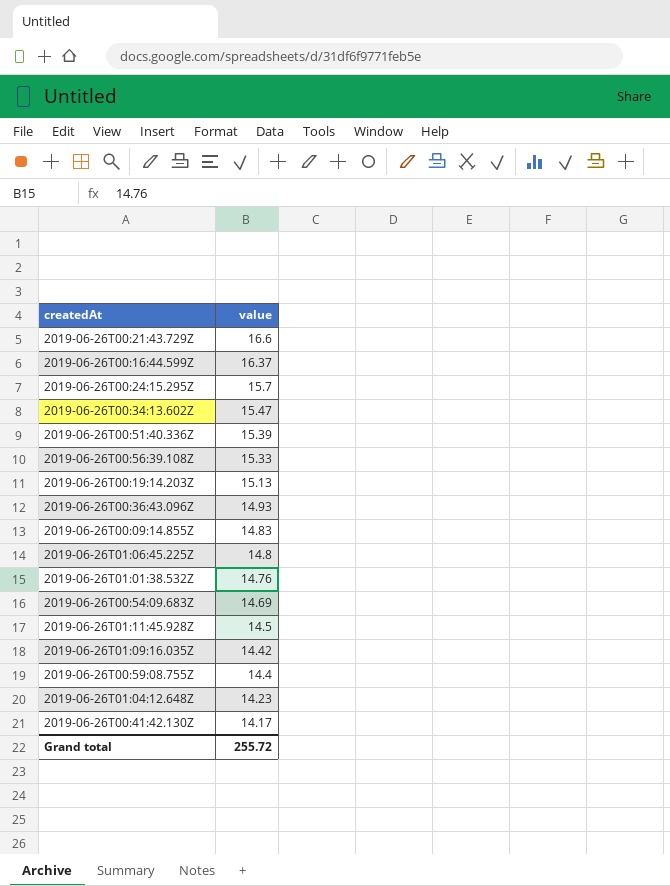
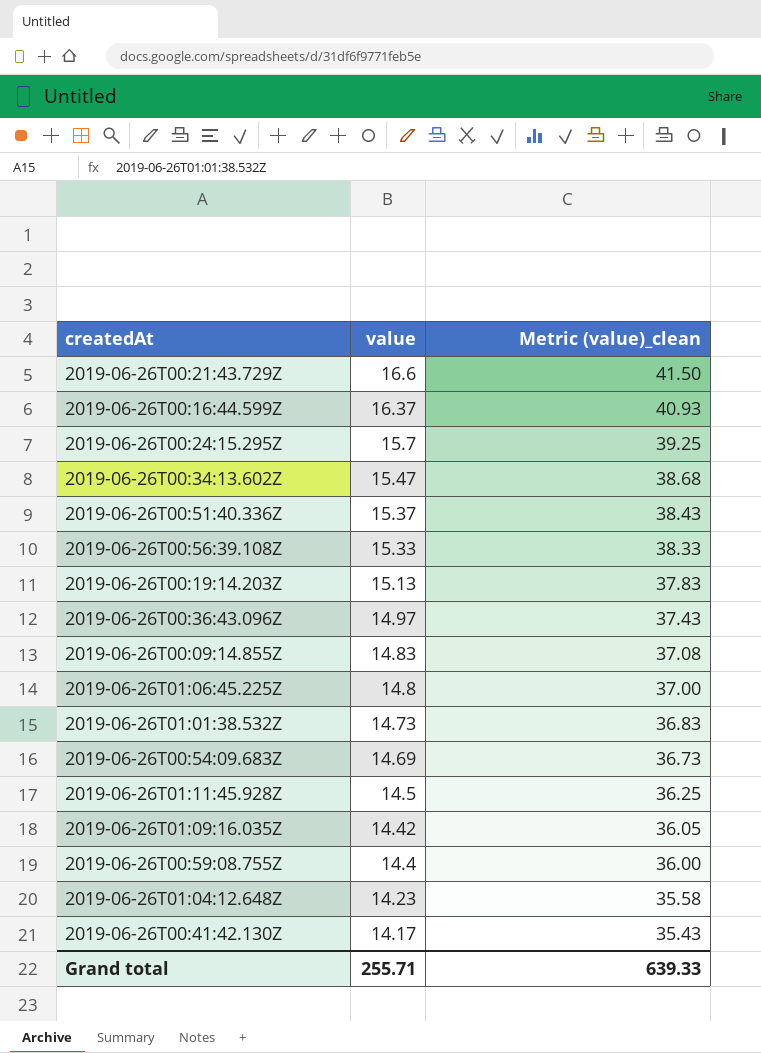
column Metric (value)_clean | formula: none -> [value] * 2.5
2019-06-26T00:51:40.336Z | value: 15.39 -> 15.37
2019-06-26T00:36:43.096Z | value: 14.93 -> 14.97
2019-06-26T01:01:38.532Z | value: 14.76 -> 14.73
Grand total | value: 255.72 -> 255.71

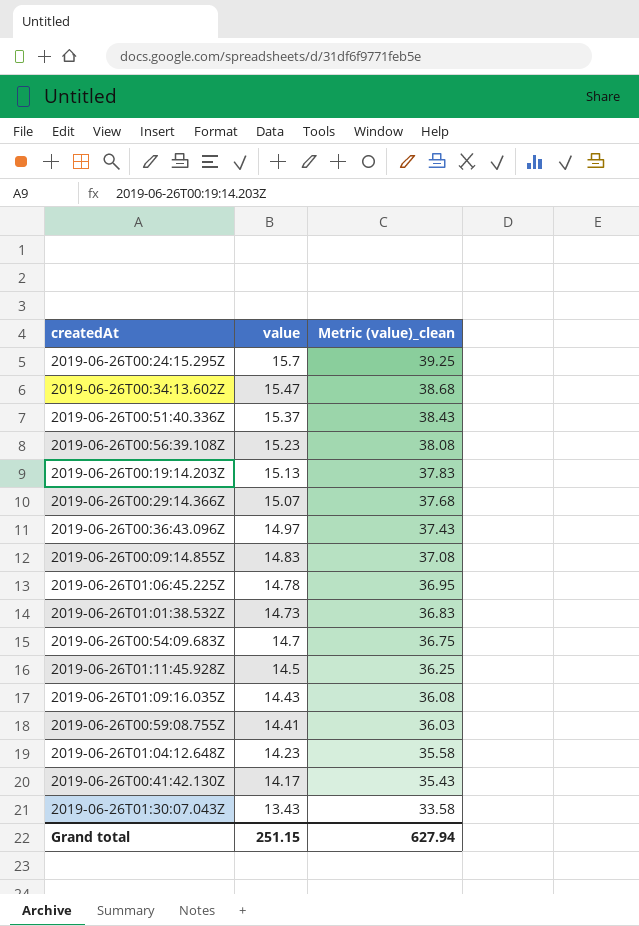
row 2019-06-26T00:21:43.729Z: 16.6 | 41.50 -> none
row 2019-06-26T00:16:44.599Z: 16.37 | 40.93 -> none
2019-06-26T00:56:39.108Z | value: 15.33 -> 15.23
2019-06-26T00:56:39.108Z | Metric (value)_clean: 38.33 -> 38.08
row 2019-06-26T00:29:14.366Z: none -> 15.07 | 37.68
2019-06-26T01:06:45.225Z | value: 14.8 -> 14.78
2019-06-26T01:06:45.225Z | Metric (value)_clean: 37.00 -> 36.95
2019-06-26T00:54:09.683Z | value: 14.69 -> 14.7
2019-06-26T00:54:09.683Z | Metric (value)_clean: 36.73 -> 36.75
2019-06-26T01:09:16.035Z | value: 14.42 -> 14.43
2019-06-26T01:09:16.035Z | Metric (value)_clean: 36.05 -> 36.08
2019-06-26T00:59:08.755Z | value: 14.4 -> 14.41
2019-06-26T00:59:08.755Z | Metric (value)_clean: 36.00 -> 36.03
row 2019-06-26T01:30:07.043Z: none -> 13.43 | 33.58
Grand total | value: 255.71 -> 251.15
Grand total | Metric (value)_clean: 639.33 -> 627.94

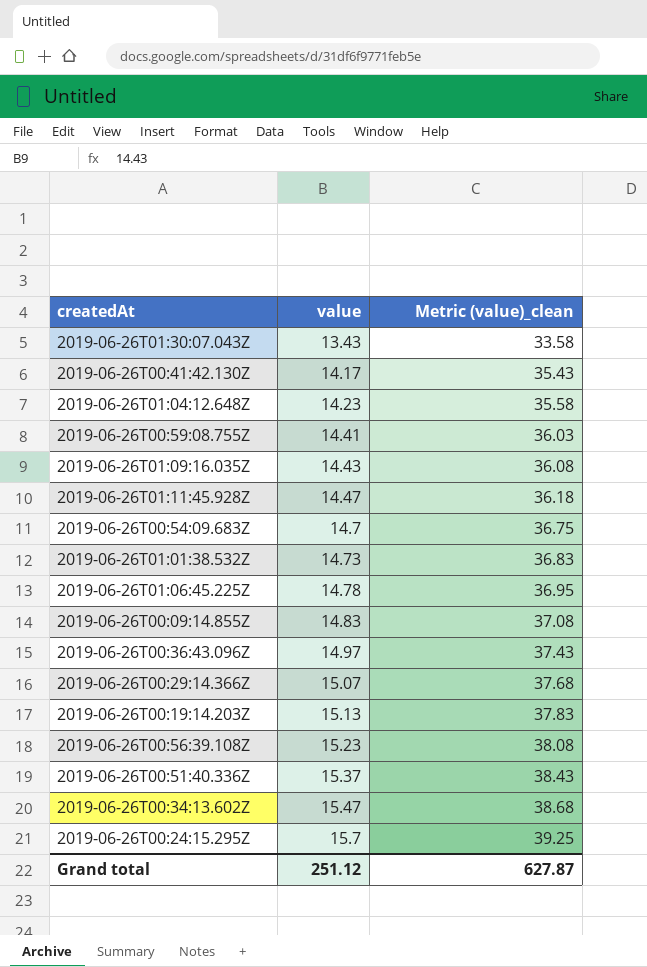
row order: value descending -> value ascending
2019-06-26T01:11:45.928Z | value: 14.5 -> 14.47
2019-06-26T01:11:45.928Z | Metric (value)_clean: 36.25 -> 36.18
Grand total | value: 251.15 -> 251.12
Grand total | Metric (value)_clean: 627.94 -> 627.87

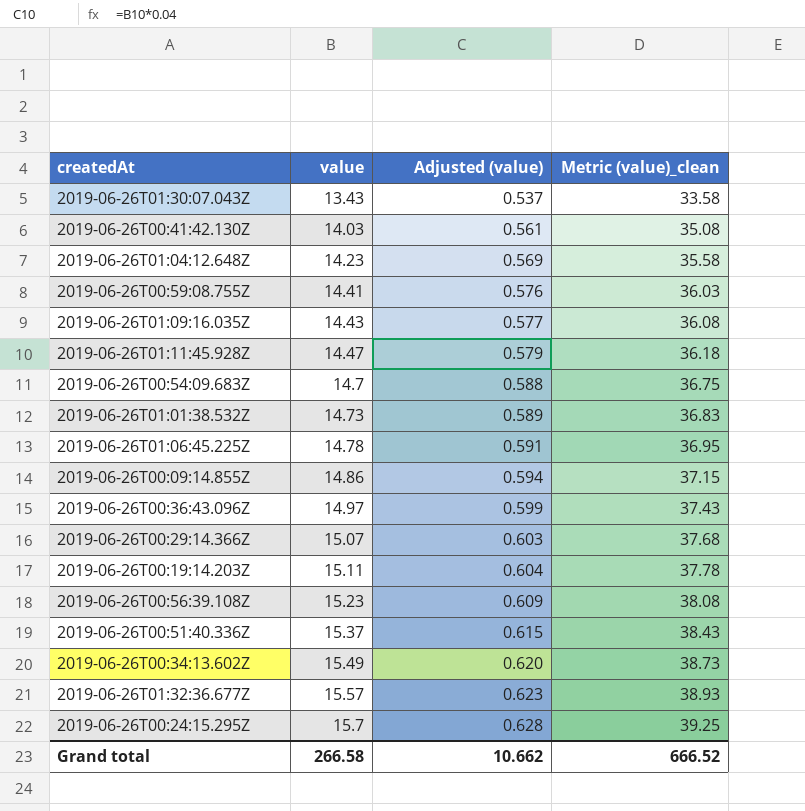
column Adjusted (value) | formula: none -> [value] * 0.04
2019-06-26T00:41:42.130Z | value: 14.17 -> 14.03
2019-06-26T00:41:42.130Z | Metric (value)_clean: 35.43 -> 35.08
2019-06-26T00:09:14.855Z | value: 14.83 -> 14.86
2019-06-26T00:09:14.855Z | Metric (value)_clean: 37.08 -> 37.15
2019-06-26T00:19:14.203Z | value: 15.13 -> 15.11
2019-06-26T00:19:14.203Z | Metric (value)_clean: 37.83 -> 37.78
2019-06-26T00:34:13.602Z | value: 15.47 -> 15.49
2019-06-26T00:34:13.602Z | Metric (value)_clean: 38.68 -> 38.73
row 2019-06-26T01:32:36.677Z: none -> 15.57 | 0.623 | 38.93
Grand total | value: 251.12 -> 266.58
Grand total | Metric (value)_clean: 627.87 -> 666.52

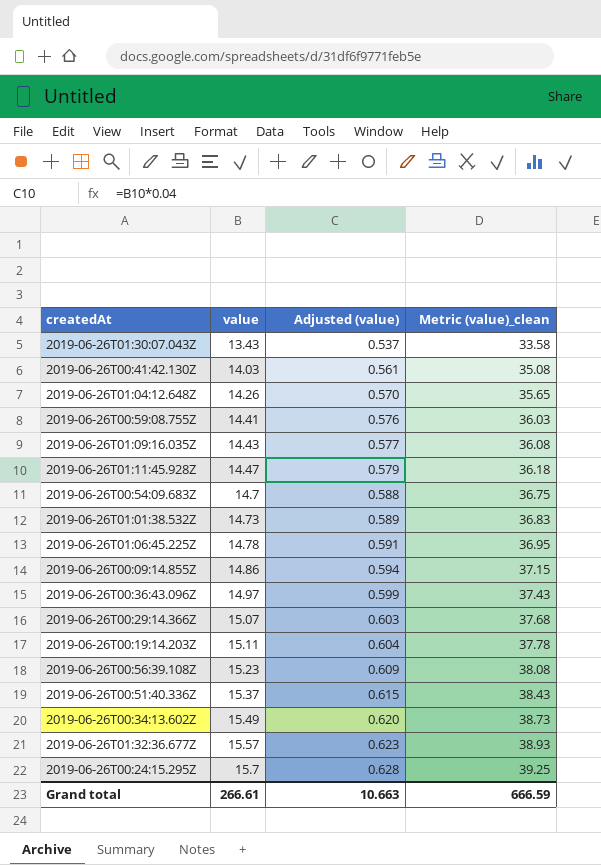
2019-06-26T01:04:12.648Z | value: 14.23 -> 14.26
2019-06-26T01:04:12.648Z | Adjusted (value): 0.569 -> 0.570
2019-06-26T01:04:12.648Z | Metric (value)_clean: 35.58 -> 35.65
Grand total | value: 266.58 -> 266.61
Grand total | Adjusted (value): 10.662 -> 10.663
Grand total | Metric (value)_clean: 666.52 -> 666.59

